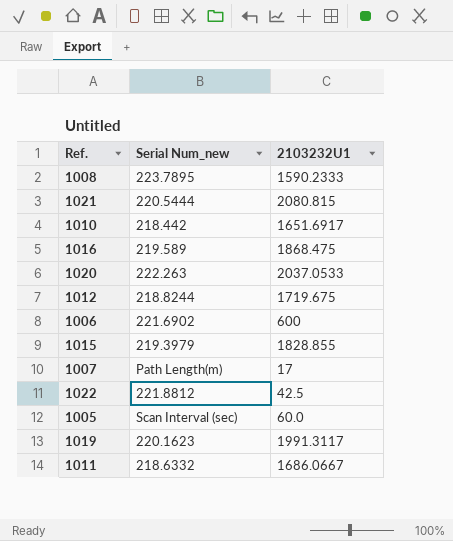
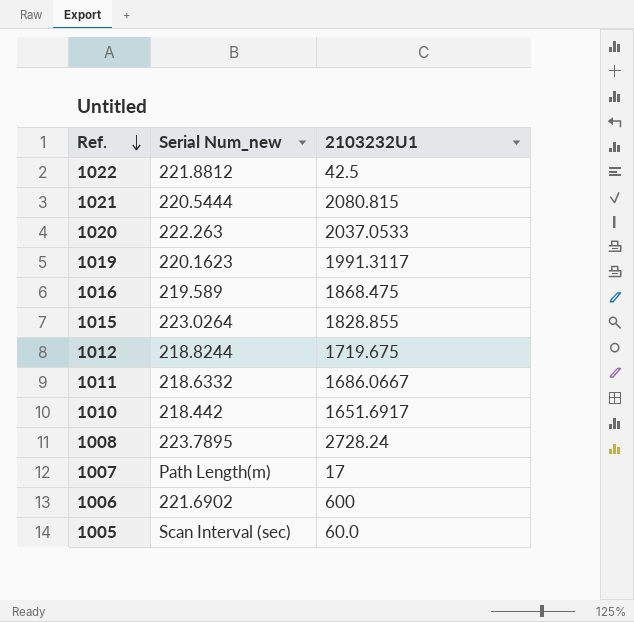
row order: none -> Ref. descending
1015 | Serial Num_new: 219.3979 -> 223.0264
1008 | 2103232U1: 1590.2333 -> 2728.24

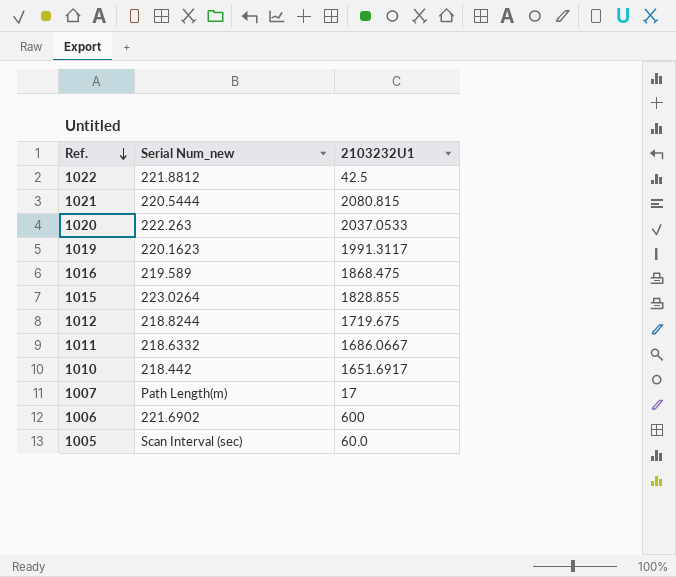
row 1008: 223.7895 | 2728.24 -> none

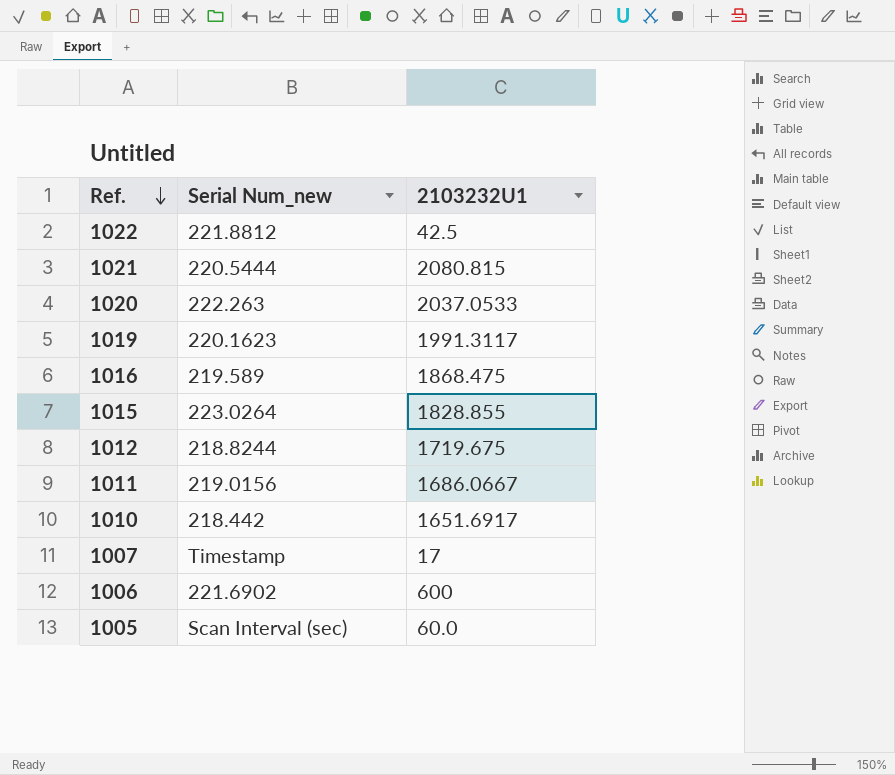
1011 | Serial Num_new: 218.6332 -> 219.0156
1007 | Serial Num_new: Path Length(m) -> Timestamp

